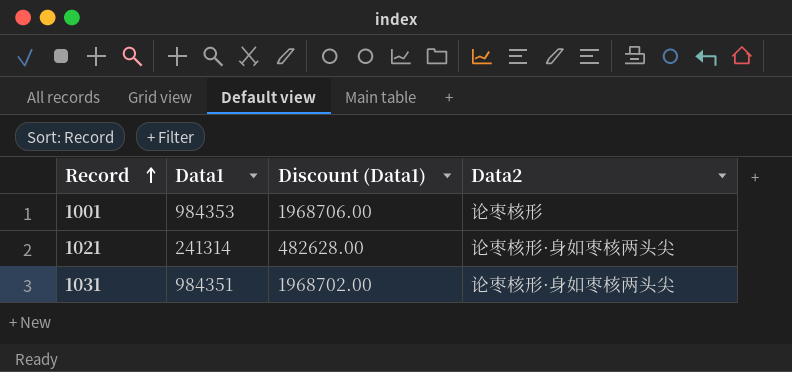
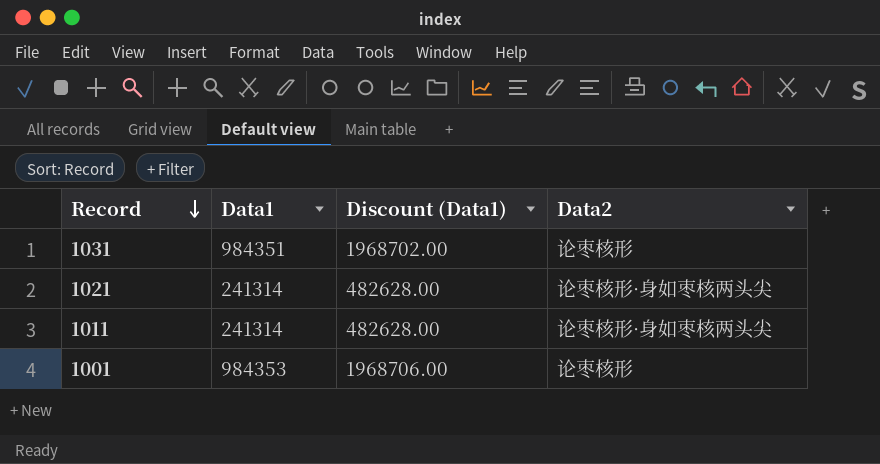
row order: Record ascending -> Record descending
1031 | Data2: 论枣核形·身如枣核两头尖 -> 论枣核形
row 1011: none -> 241314 | 482628.00 | 论枣核形·身如枣核两头尖

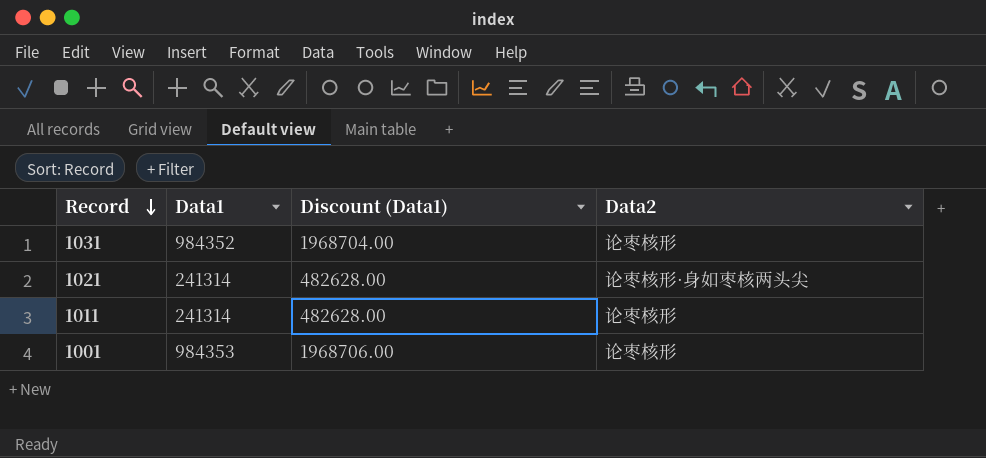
1031 | Data1: 984351 -> 984352
1031 | Discount (Data1): 1968702.00 -> 1968704.00
1011 | Data2: 论枣核形·身如枣核两头尖 -> 论枣核形

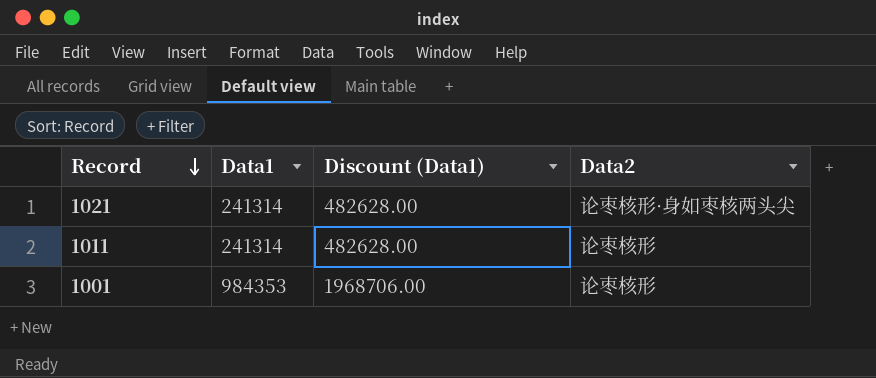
row 1031: 984352 | 1968704.00 | 论枣核形 -> none

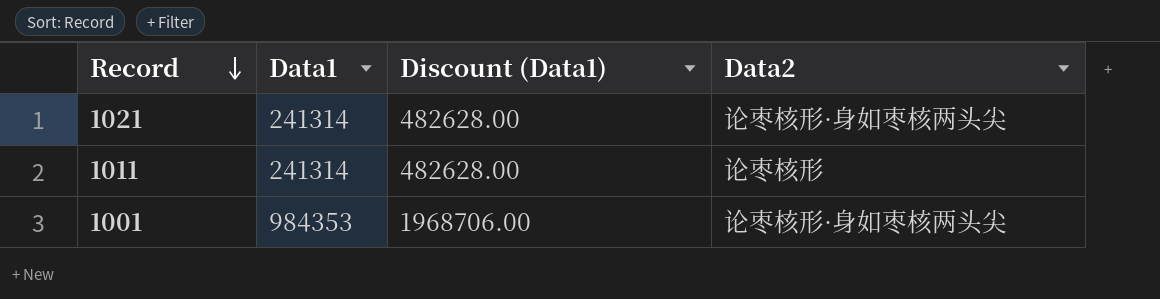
1001 | Data2: 论枣核形 -> 论枣核形·身如枣核两头尖

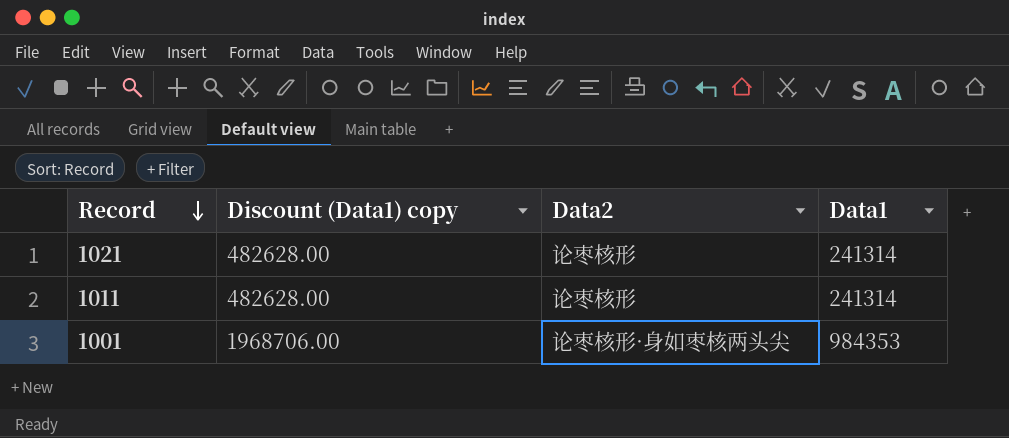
column name: Discount (Data1) -> Discount (Data1) copy
column Data1 | position: 2 -> 4
1021 | Data2: 论枣核形·身如枣核两头尖 -> 论枣核形

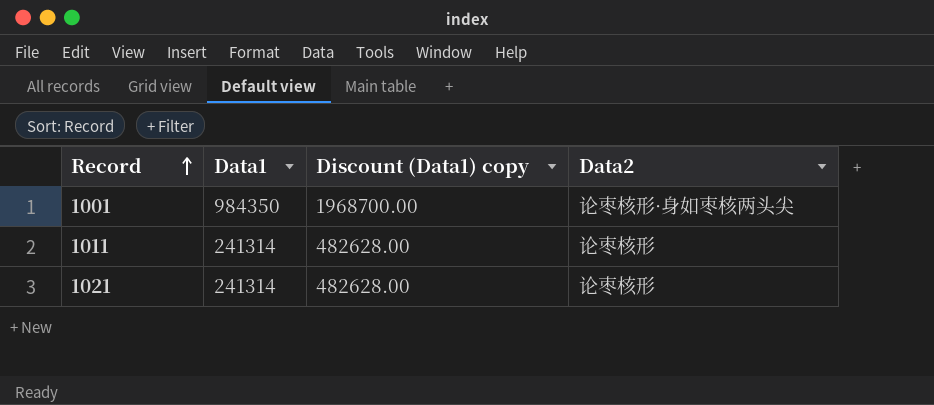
row order: Record descending -> Record ascending
column Data1 | position: 4 -> 2
1001 | Data1: 984353 -> 984350
1001 | Discount (Data1) copy: 1968706.00 -> 1968700.00

